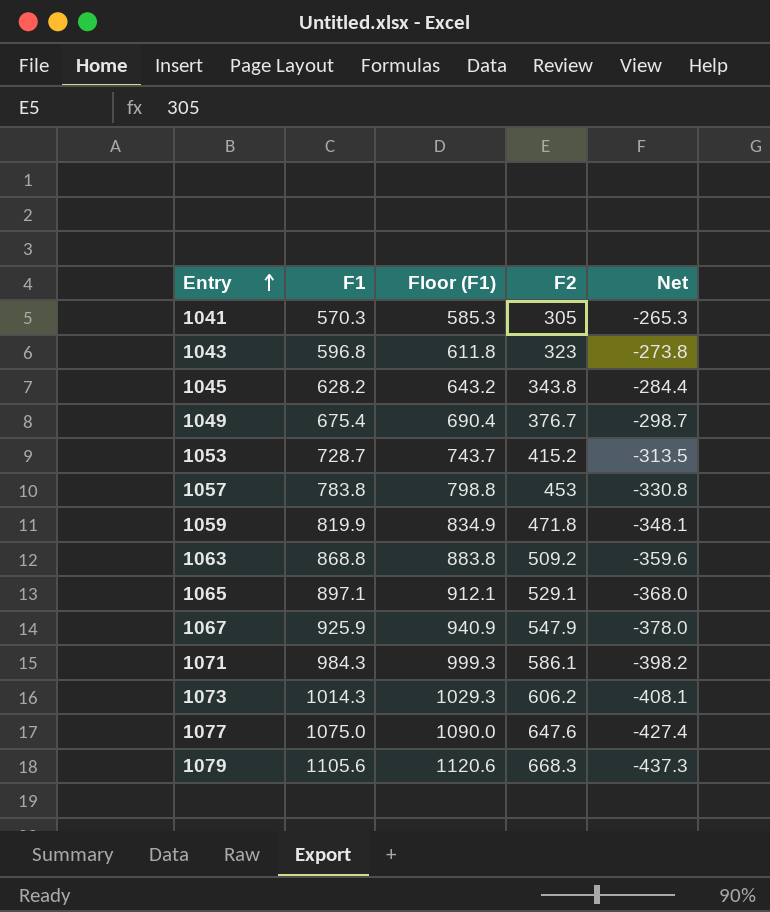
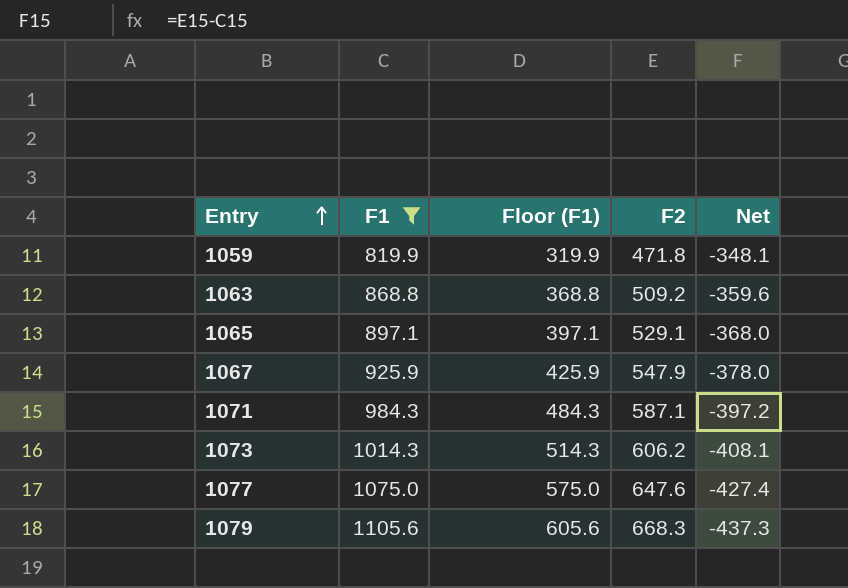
filter: none -> F1 >= 819.9
column Floor (F1) | formula: [F1] + 15 -> [F1] - 500
1071 | F2: 586.1 -> 587.1
1071 | Net: -398.2 -> -397.2

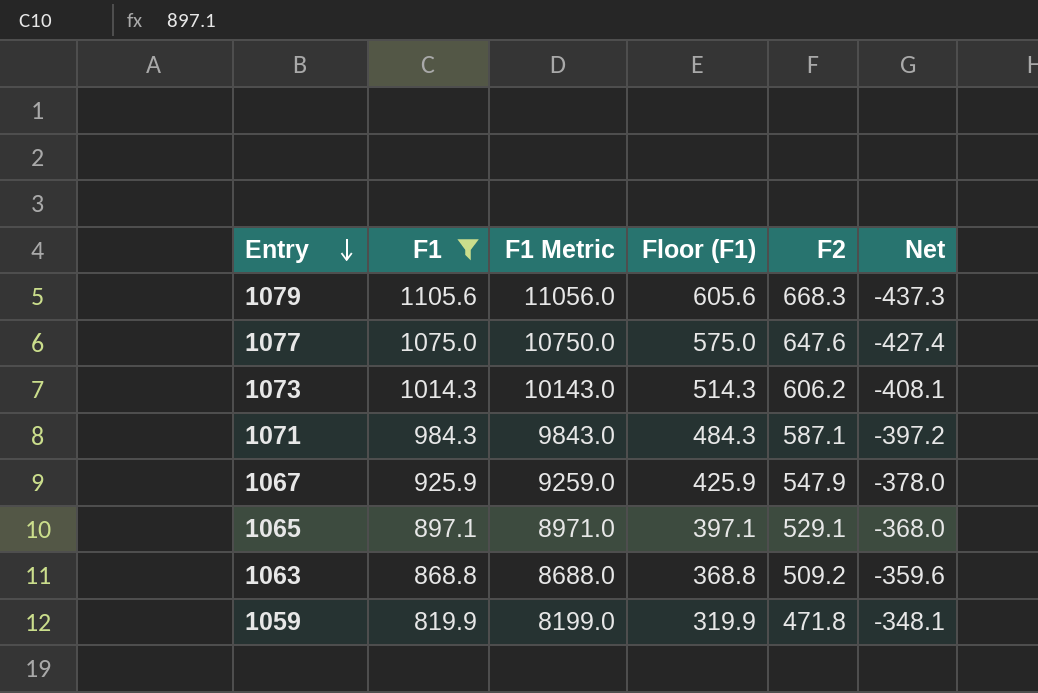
row order: Entry ascending -> Entry descending
column F1 Metric | formula: none -> [F1] * 10

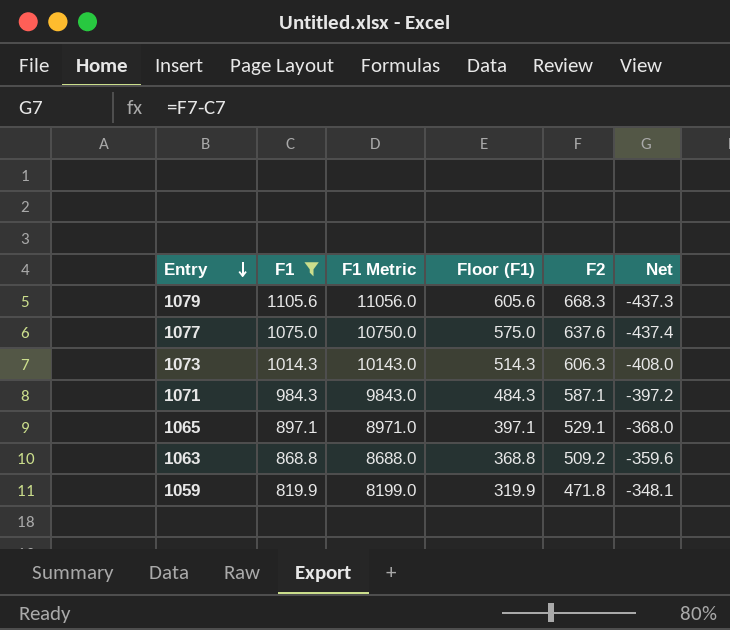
row 1067: 925.9 | 9259.0 | 425.9 | 547.9 | -378.0 -> none
1077 | F2: 647.6 -> 637.6
1077 | Net: -427.4 -> -437.4
1073 | F2: 606.2 -> 606.3
1073 | Net: -408.1 -> -408.0

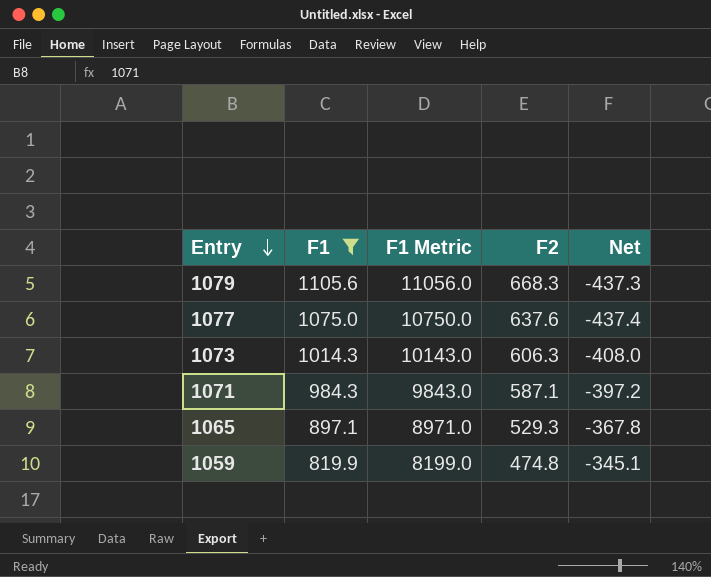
column Floor (F1) | formula: [F1] - 500 -> none
row 1063: 868.8 | 8688.0 | 368.8 | 509.2 | -359.6 -> none
1065 | F2: 529.1 -> 529.3
1065 | Net: -368.0 -> -367.8
1059 | F2: 471.8 -> 474.8
1059 | Net: -348.1 -> -345.1

